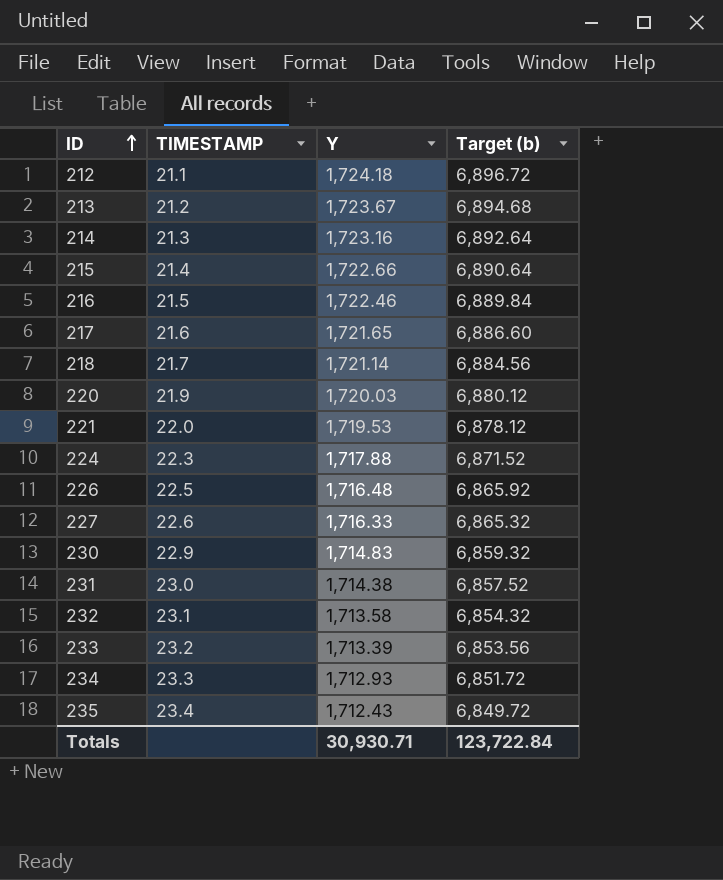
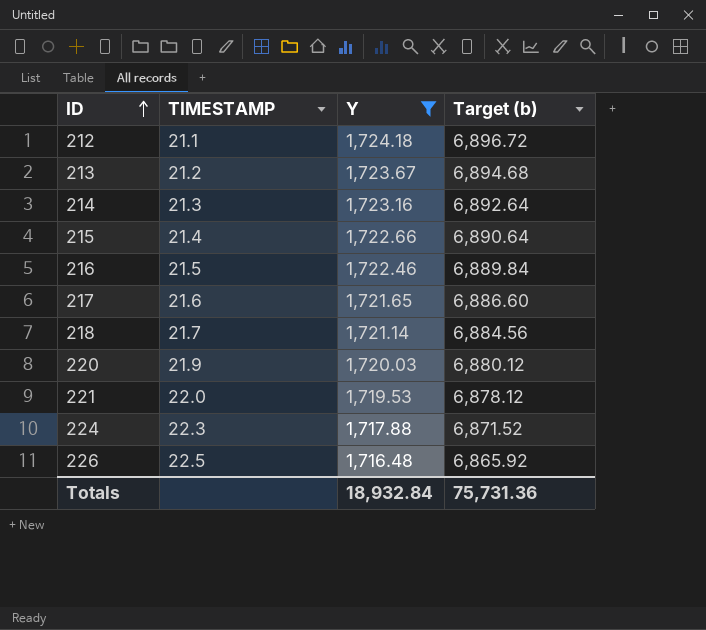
filter: none -> Y >= 1,716.48
Totals | Y: 30,930.71 -> 18,932.84
Totals | Target (b): 123,722.84 -> 75,731.36

